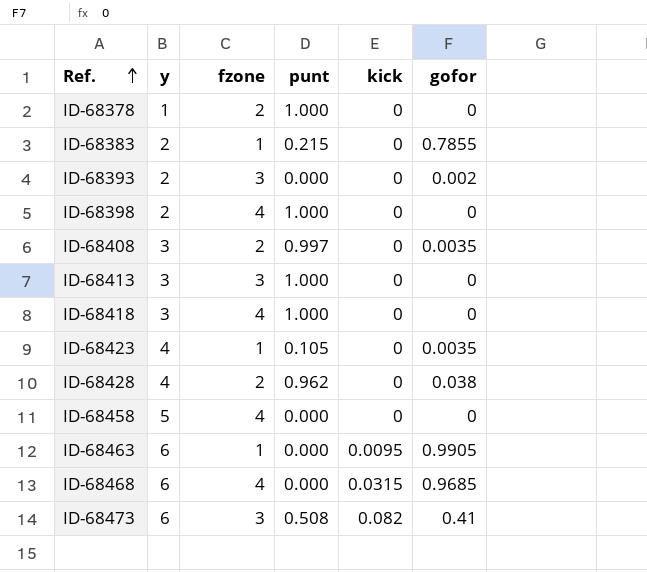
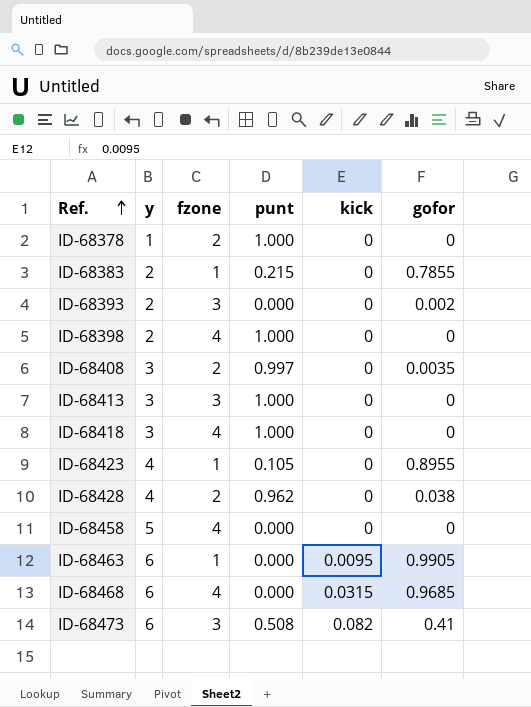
ID-68423 | gofor: 0.0035 -> 0.8955

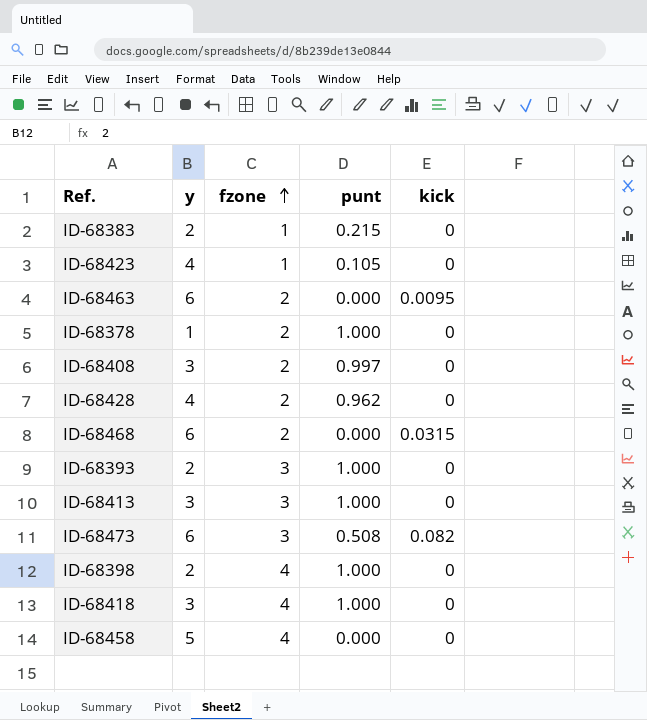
row order: Ref. ascending -> fzone ascending
column gofor | position: 6 -> none
ID-68463 | fzone: 1 -> 2
ID-68468 | fzone: 4 -> 2
ID-68393 | punt: 0.000 -> 1.000

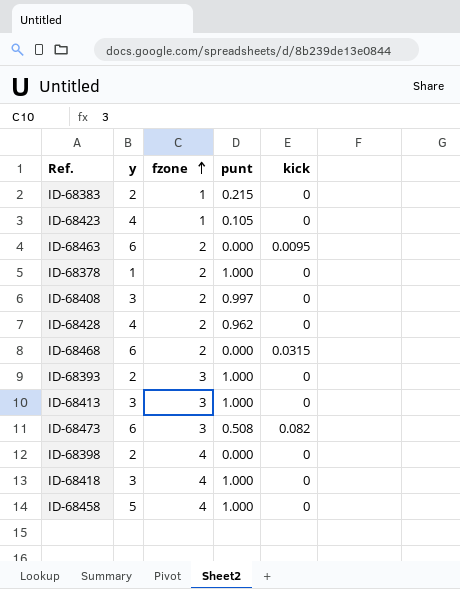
ID-68398 | punt: 1.000 -> 0.000
ID-68458 | punt: 0.000 -> 1.000

